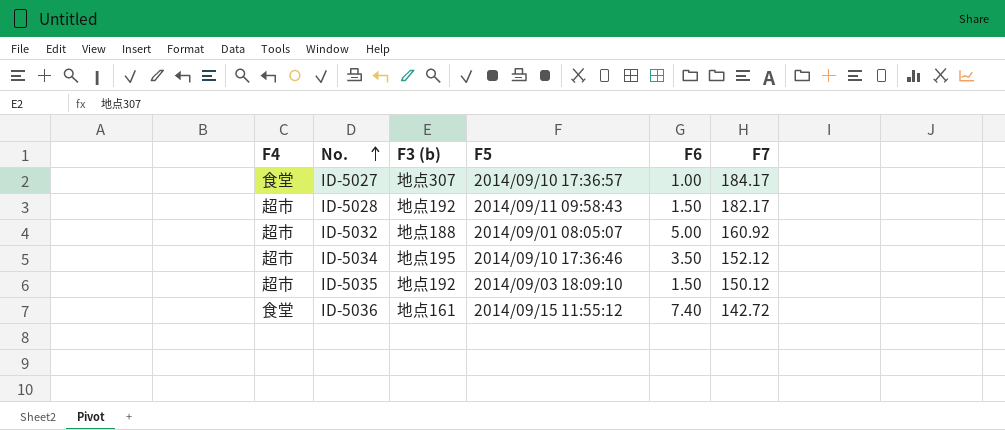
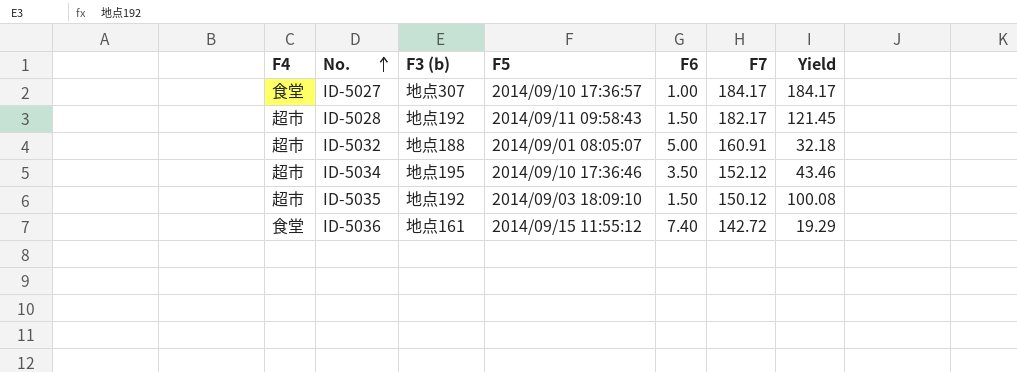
column Yield | formula: none -> [F7] / [F6]
ID-5032 | F7: 160.92 -> 160.91

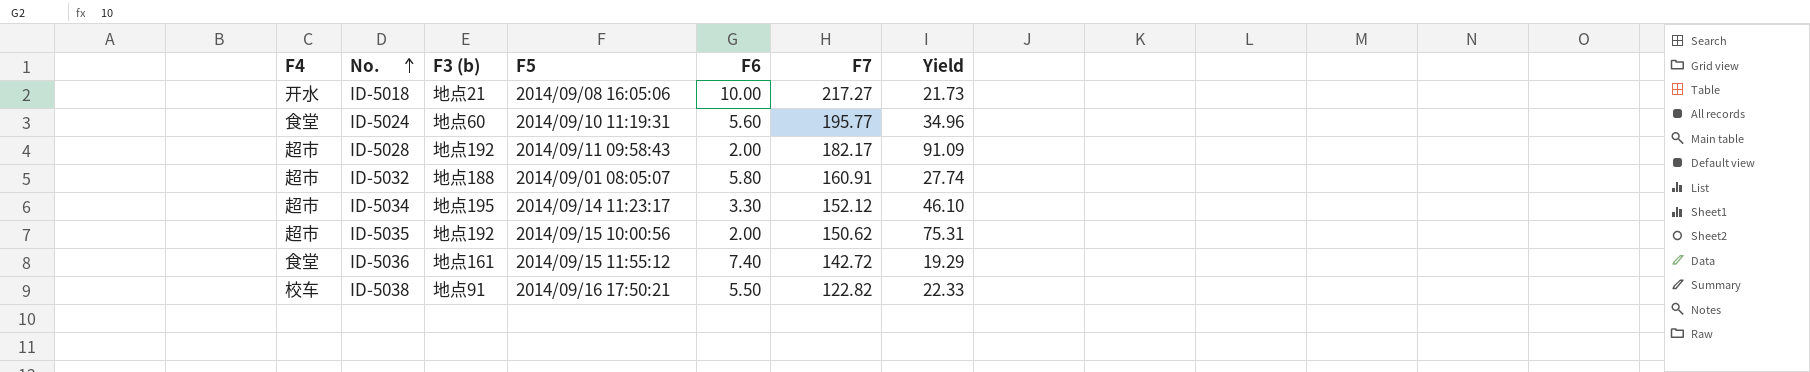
row ID-5027: 食堂 | 地点307 | 2014/09/10 17:36:57 | 1.00 | 184.17 | 184.17 -> none
row ID-5018: none -> 开水 | 地点21 | 2014/09/08 16:05:06 | 10.00 | 217.27 | 21.73
row ID-5024: none -> 食堂 | 地点60 | 2014/09/10 11:19:31 | 5.60 | 195.77 | 34.96
ID-5028 | F6: 1.50 -> 2.00
ID-5028 | Yield: 121.45 -> 91.09
ID-5032 | F6: 5.00 -> 5.80
ID-5032 | Yield: 32.18 -> 27.74
ID-5034 | F5: 2014/09/10 17:36:46 -> 2014/09/14 11:23:17
ID-5034 | F6: 3.50 -> 3.30
ID-5034 | Yield: 43.46 -> 46.10
ID-5035 | F5: 2014/09/03 18:09:10 -> 2014/09/15 10:00:56
ID-5035 | F6: 1.50 -> 2.00
ID-5035 | F7: 150.12 -> 150.62
ID-5035 | Yield: 100.08 -> 75.31
row ID-5038: none -> 校车 | 地点91 | 2014/09/16 17:50:21 | 5.50 | 122.82 | 22.33

